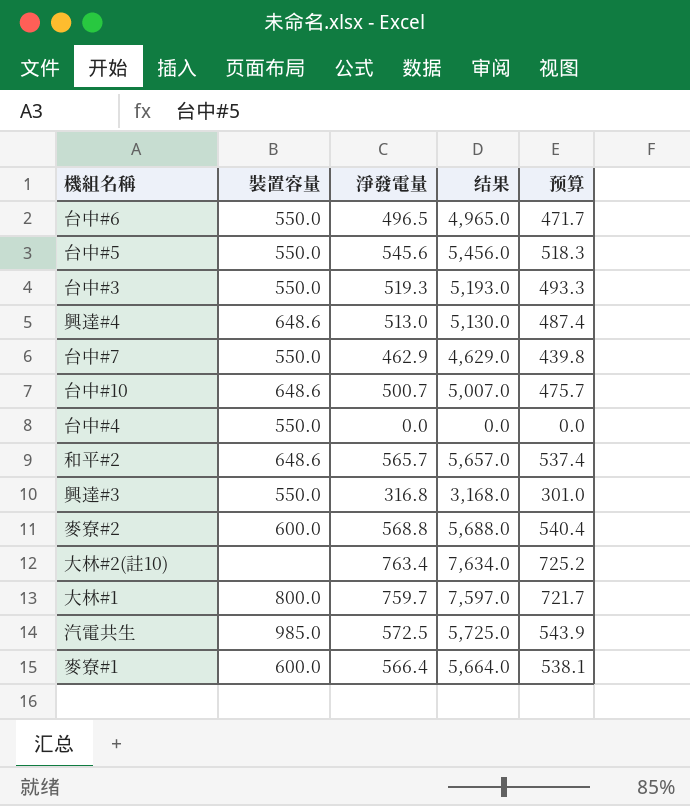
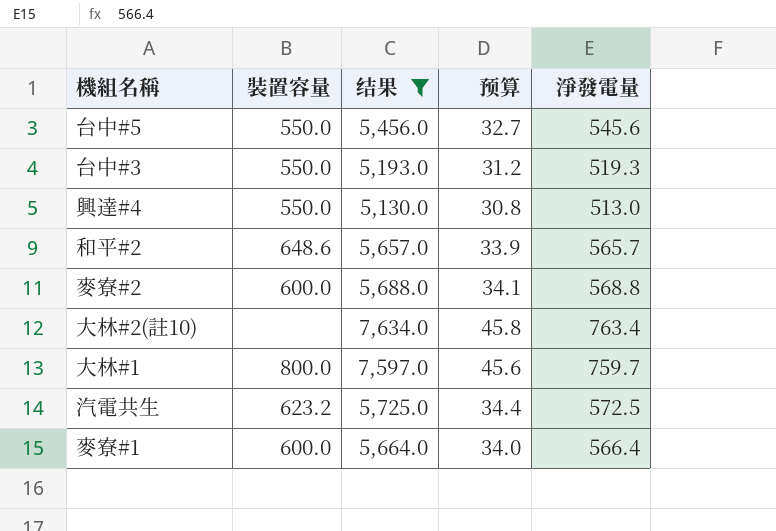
filter: none -> 结果 >= 5,130.0
column 预算 | formula: [淨發電量] * 0.95 -> [淨發電量] * 0.06
column 淨發電量 | position: 3 -> 5
興達#4 | 裝置容量: 648.6 -> 550.0
汽電共生 | 裝置容量: 985.0 -> 623.2

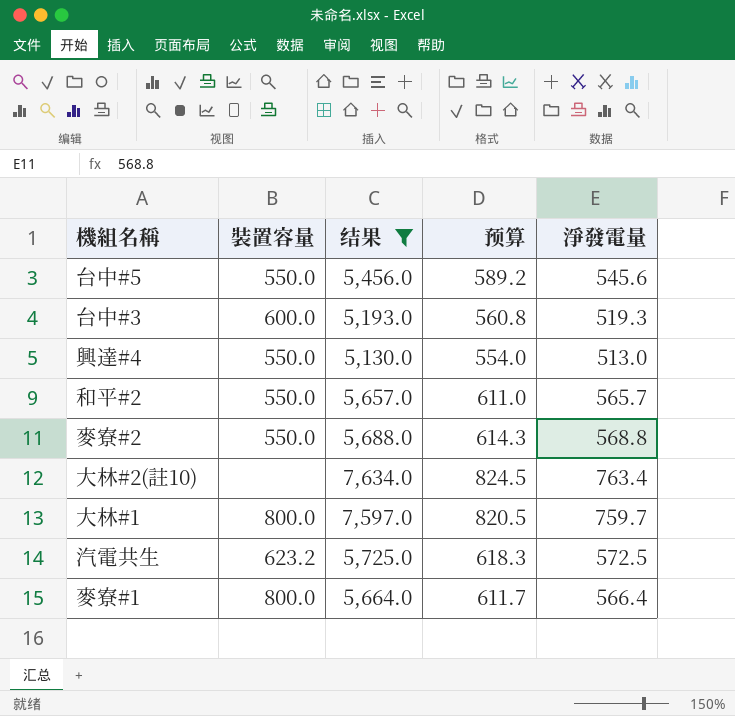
column 预算 | formula: [淨發電量] * 0.06 -> [淨發電量] * 1.08
台中#3 | 裝置容量: 550.0 -> 600.0
和平#2 | 裝置容量: 648.6 -> 550.0
麥寮#2 | 裝置容量: 600.0 -> 550.0
麥寮#1 | 裝置容量: 600.0 -> 800.0

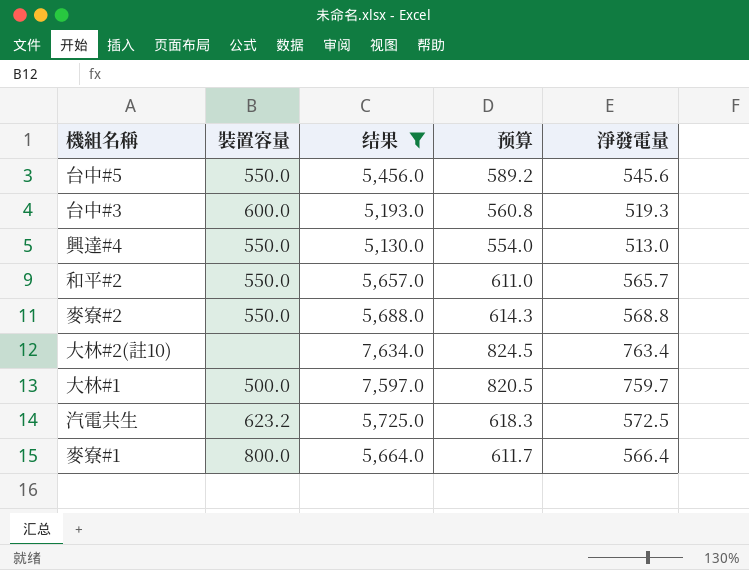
大林#1 | 裝置容量: 800.0 -> 500.0

